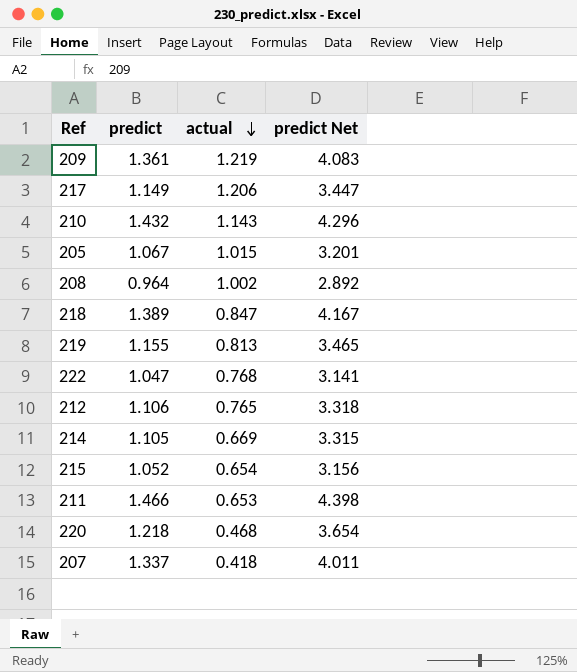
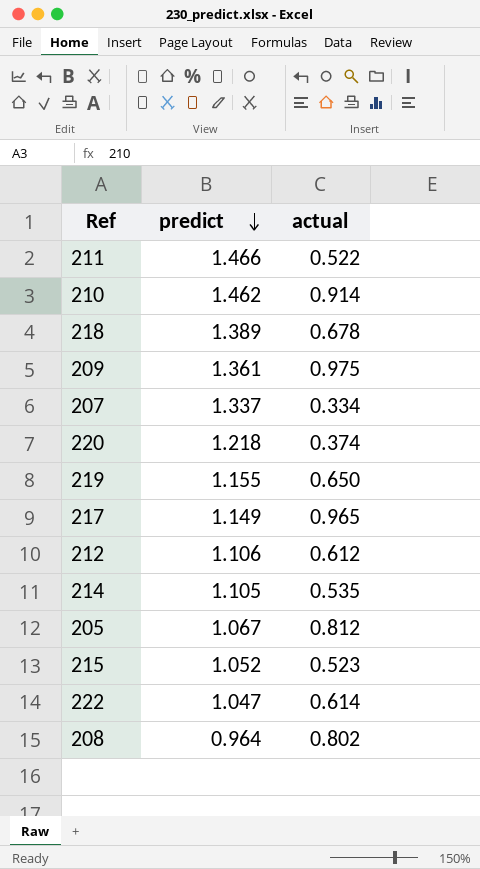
row order: actual descending -> predict descending
column predict Net | formula: [predict] * 3 -> none
211 | actual: 0.653 -> 0.522
210 | predict: 1.432 -> 1.462
210 | actual: 1.143 -> 0.914
218 | actual: 0.847 -> 0.678
209 | actual: 1.219 -> 0.975
207 | actual: 0.418 -> 0.334
220 | actual: 0.468 -> 0.374
219 | actual: 0.813 -> 0.650
217 | actual: 1.206 -> 0.965
212 | actual: 0.765 -> 0.612
214 | actual: 0.669 -> 0.535
205 | actual: 1.015 -> 0.812
215 | actual: 0.654 -> 0.523
222 | actual: 0.768 -> 0.614
208 | actual: 1.002 -> 0.802

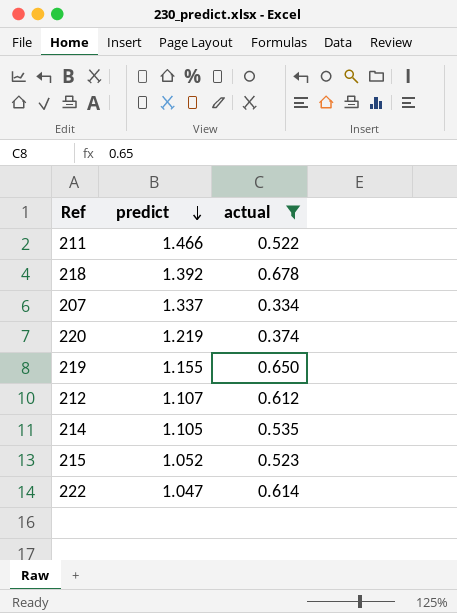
filter: none -> actual <= 0.678
218 | predict: 1.389 -> 1.392
220 | predict: 1.218 -> 1.219
212 | predict: 1.106 -> 1.107

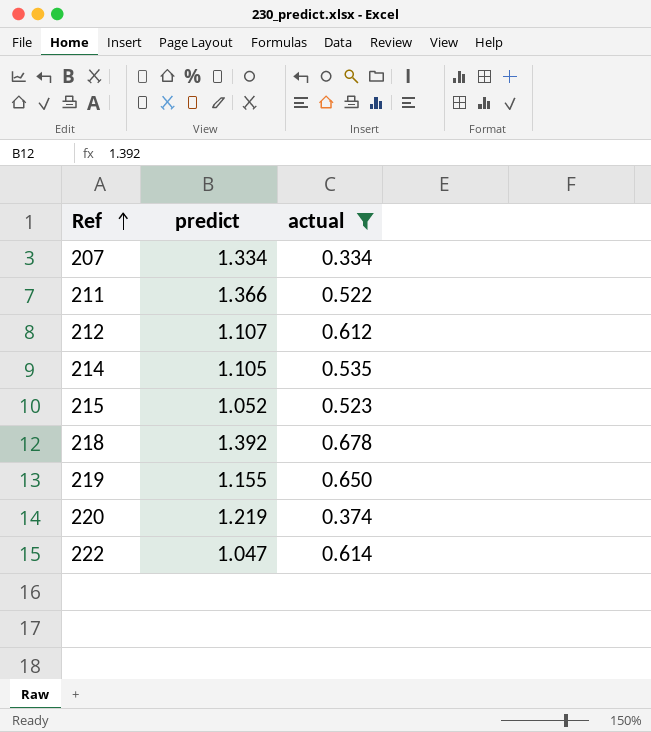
row order: predict descending -> Ref ascending
207 | predict: 1.337 -> 1.334
211 | predict: 1.466 -> 1.366

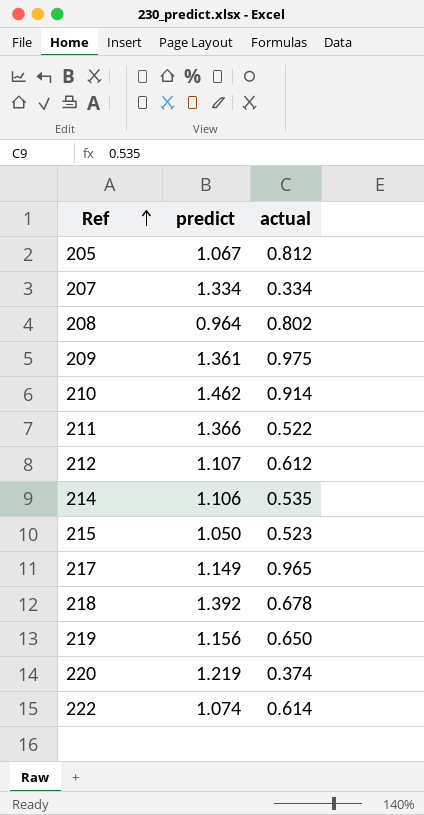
filter: actual <= 0.678 -> none
214 | predict: 1.105 -> 1.106
215 | predict: 1.052 -> 1.050
219 | predict: 1.155 -> 1.156
222 | predict: 1.047 -> 1.074

